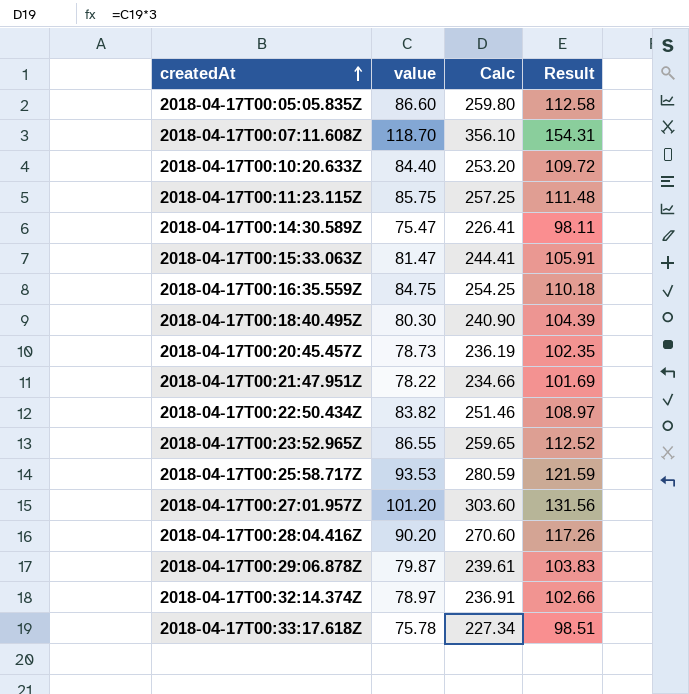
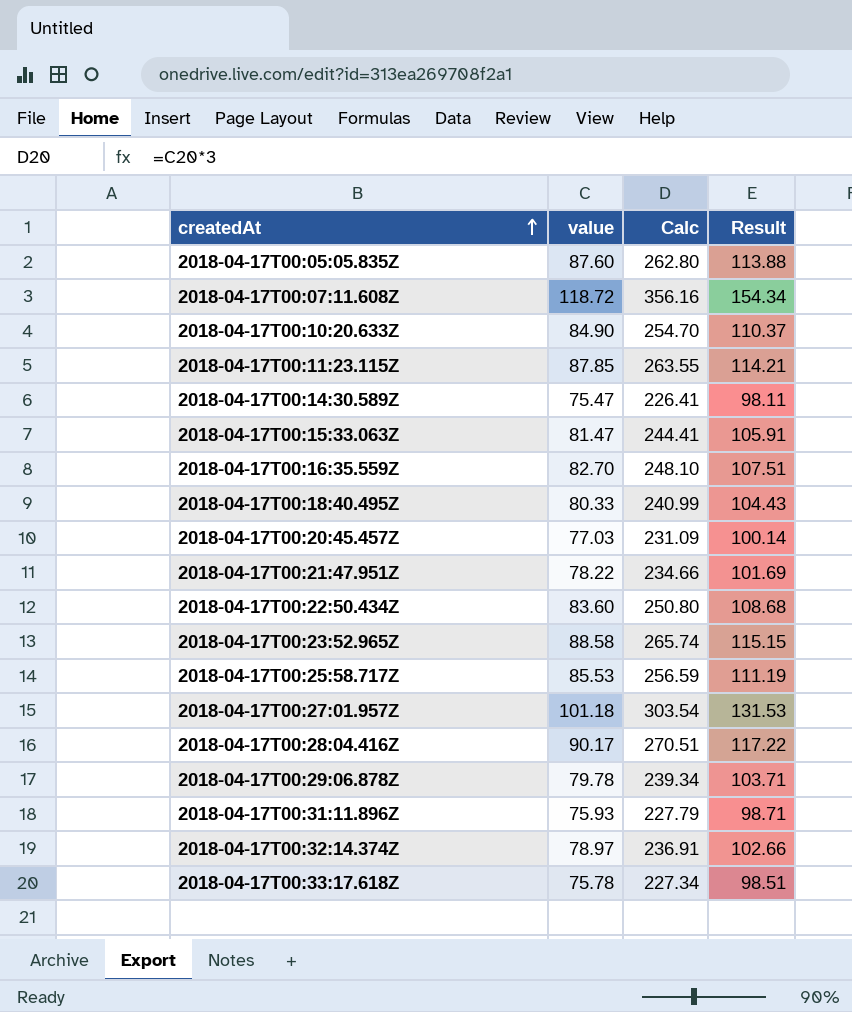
2018-04-17T00:05:05.835Z | value: 86.60 -> 87.60
2018-04-17T00:05:05.835Z | Calc: 259.80 -> 262.80
2018-04-17T00:05:05.835Z | Result: 112.58 -> 113.88
2018-04-17T00:07:11.608Z | value: 118.70 -> 118.72
2018-04-17T00:07:11.608Z | Calc: 356.10 -> 356.16
2018-04-17T00:07:11.608Z | Result: 154.31 -> 154.34
2018-04-17T00:10:20.633Z | value: 84.40 -> 84.90
2018-04-17T00:10:20.633Z | Calc: 253.20 -> 254.70
2018-04-17T00:10:20.633Z | Result: 109.72 -> 110.37
2018-04-17T00:11:23.115Z | value: 85.75 -> 87.85
2018-04-17T00:11:23.115Z | Calc: 257.25 -> 263.55
2018-04-17T00:11:23.115Z | Result: 111.48 -> 114.21
2018-04-17T00:16:35.559Z | value: 84.75 -> 82.70
2018-04-17T00:16:35.559Z | Calc: 254.25 -> 248.10
2018-04-17T00:16:35.559Z | Result: 110.18 -> 107.51
2018-04-17T00:18:40.495Z | value: 80.30 -> 80.33
2018-04-17T00:18:40.495Z | Calc: 240.90 -> 240.99
2018-04-17T00:18:40.495Z | Result: 104.39 -> 104.43
2018-04-17T00:20:45.457Z | value: 78.73 -> 77.03
2018-04-17T00:20:45.457Z | Calc: 236.19 -> 231.09
2018-04-17T00:20:45.457Z | Result: 102.35 -> 100.14
2018-04-17T00:22:50.434Z | value: 83.82 -> 83.60
2018-04-17T00:22:50.434Z | Calc: 251.46 -> 250.80
2018-04-17T00:22:50.434Z | Result: 108.97 -> 108.68
2018-04-17T00:23:52.965Z | value: 86.55 -> 88.58
2018-04-17T00:23:52.965Z | Calc: 259.65 -> 265.74
2018-04-17T00:23:52.965Z | Result: 112.52 -> 115.15
2018-04-17T00:25:58.717Z | value: 93.53 -> 85.53
2018-04-17T00:25:58.717Z | Calc: 280.59 -> 256.59
2018-04-17T00:25:58.717Z | Result: 121.59 -> 111.19
2018-04-17T00:27:01.957Z | value: 101.20 -> 101.18
2018-04-17T00:27:01.957Z | Calc: 303.60 -> 303.54
2018-04-17T00:27:01.957Z | Result: 131.56 -> 131.53
2018-04-17T00:28:04.416Z | value: 90.20 -> 90.17
2018-04-17T00:28:04.416Z | Calc: 270.60 -> 270.51
2018-04-17T00:28:04.416Z | Result: 117.26 -> 117.22
2018-04-17T00:29:06.878Z | value: 79.87 -> 79.78
2018-04-17T00:29:06.878Z | Calc: 239.61 -> 239.34
2018-04-17T00:29:06.878Z | Result: 103.83 -> 103.71
row 2018-04-17T00:31:11.896Z: none -> 75.93 | 227.79 | 98.71

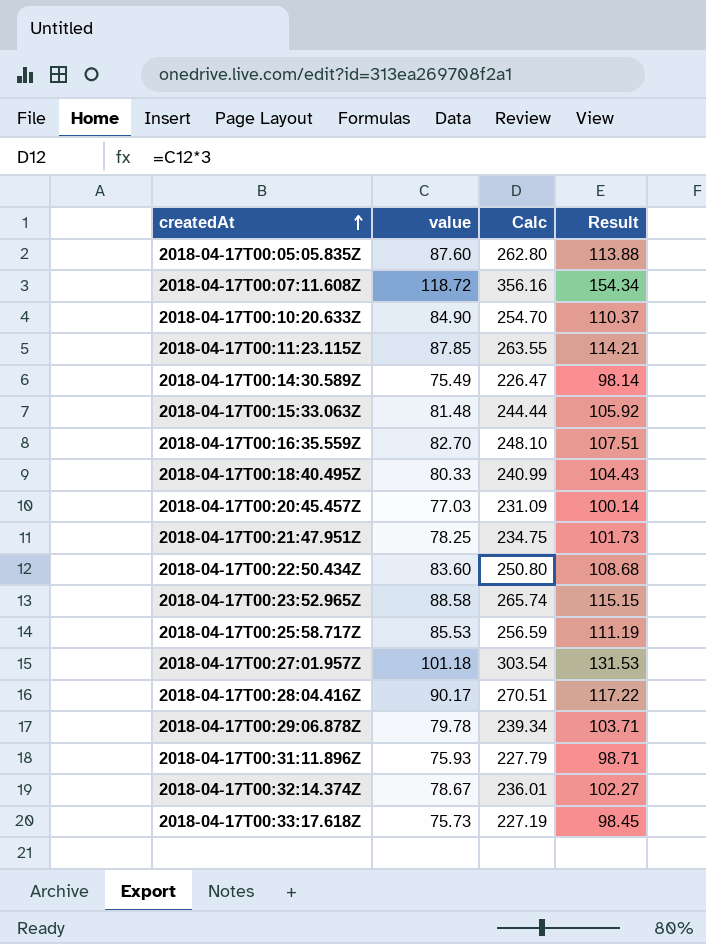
2018-04-17T00:14:30.589Z | value: 75.47 -> 75.49
2018-04-17T00:14:30.589Z | Calc: 226.41 -> 226.47
2018-04-17T00:14:30.589Z | Result: 98.11 -> 98.14
2018-04-17T00:15:33.063Z | value: 81.47 -> 81.48
2018-04-17T00:15:33.063Z | Calc: 244.41 -> 244.44
2018-04-17T00:15:33.063Z | Result: 105.91 -> 105.92
2018-04-17T00:21:47.951Z | value: 78.22 -> 78.25
2018-04-17T00:21:47.951Z | Calc: 234.66 -> 234.75
2018-04-17T00:21:47.951Z | Result: 101.69 -> 101.73
2018-04-17T00:32:14.374Z | value: 78.97 -> 78.67
2018-04-17T00:32:14.374Z | Calc: 236.91 -> 236.01
2018-04-17T00:32:14.374Z | Result: 102.66 -> 102.27
2018-04-17T00:33:17.618Z | value: 75.78 -> 75.73
2018-04-17T00:33:17.618Z | Calc: 227.34 -> 227.19
2018-04-17T00:33:17.618Z | Result: 98.51 -> 98.45

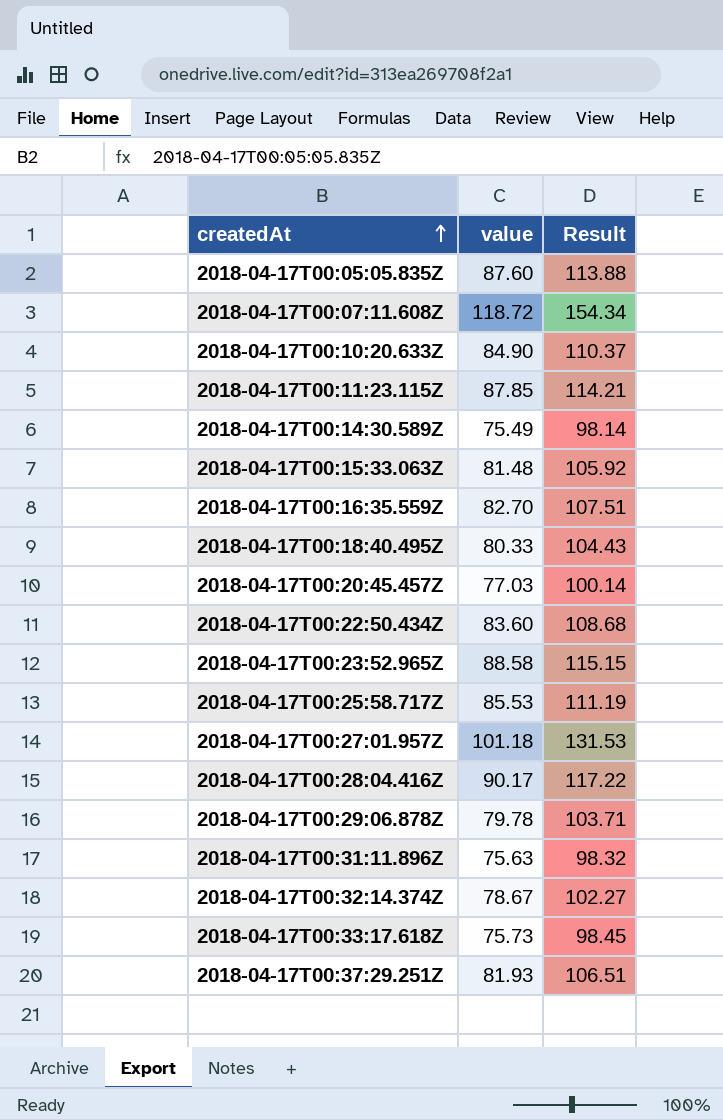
column Calc | formula: [value] * 3 -> none
row 2018-04-17T00:21:47.951Z: 78.25 | 234.75 | 101.73 -> none
2018-04-17T00:31:11.896Z | value: 75.93 -> 75.63
2018-04-17T00:31:11.896Z | Result: 98.71 -> 98.32
row 2018-04-17T00:37:29.251Z: none -> 81.93 | 106.51

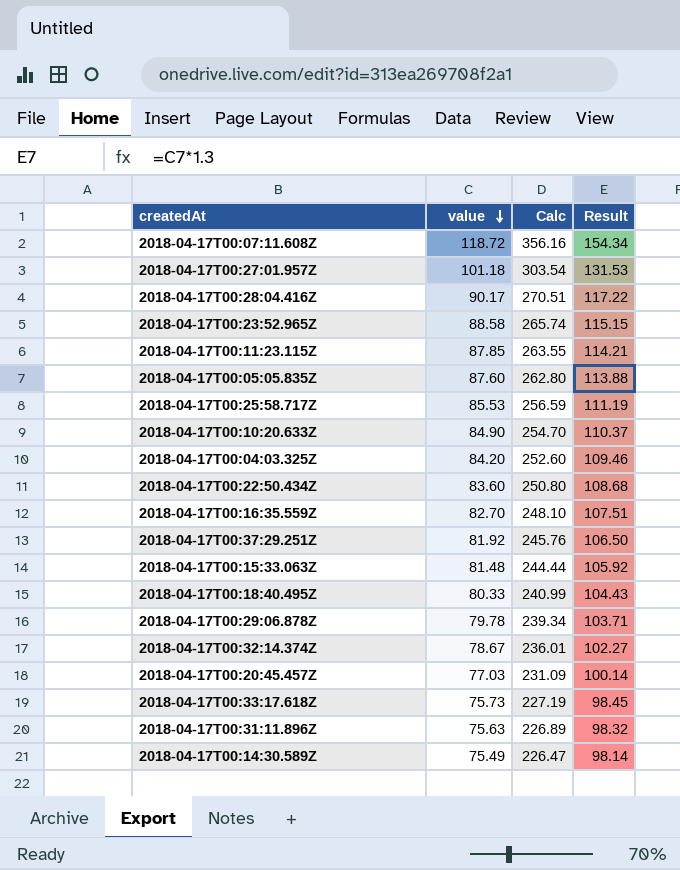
row order: createdAt ascending -> value descending
column Calc | formula: none -> [value] * 3
row 2018-04-17T00:04:03.325Z: none -> 84.20 | 252.60 | 109.46
2018-04-17T00:37:29.251Z | value: 81.93 -> 81.92
2018-04-17T00:37:29.251Z | Result: 106.51 -> 106.50

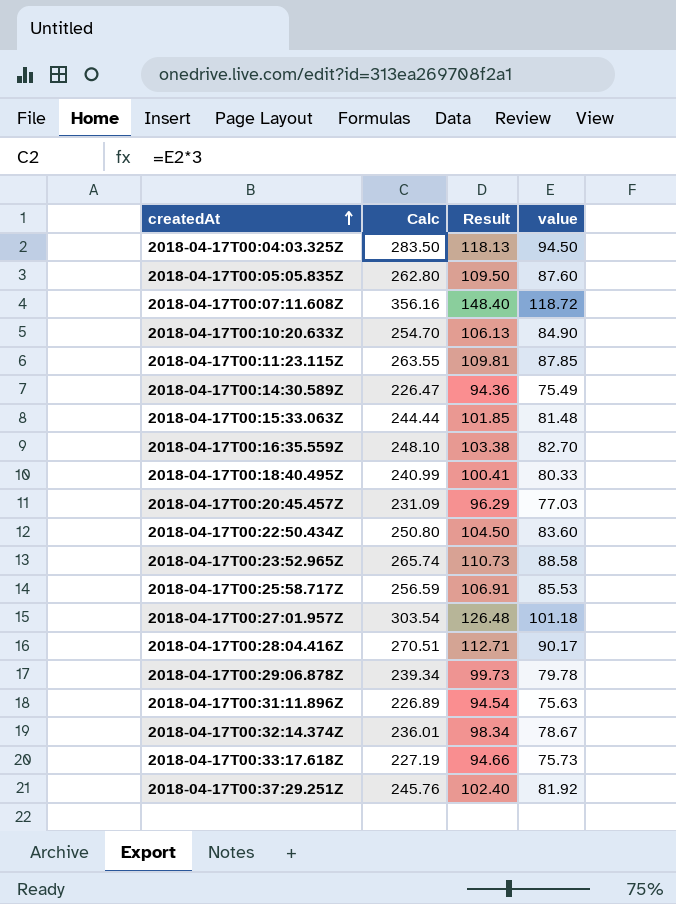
row order: value descending -> createdAt ascending
column Result | formula: [value] * 1.3 -> [value] * 1.25
column value | position: 2 -> 4
2018-04-17T00:04:03.325Z | Calc: 252.60 -> 283.50
2018-04-17T00:04:03.325Z | value: 84.20 -> 94.50

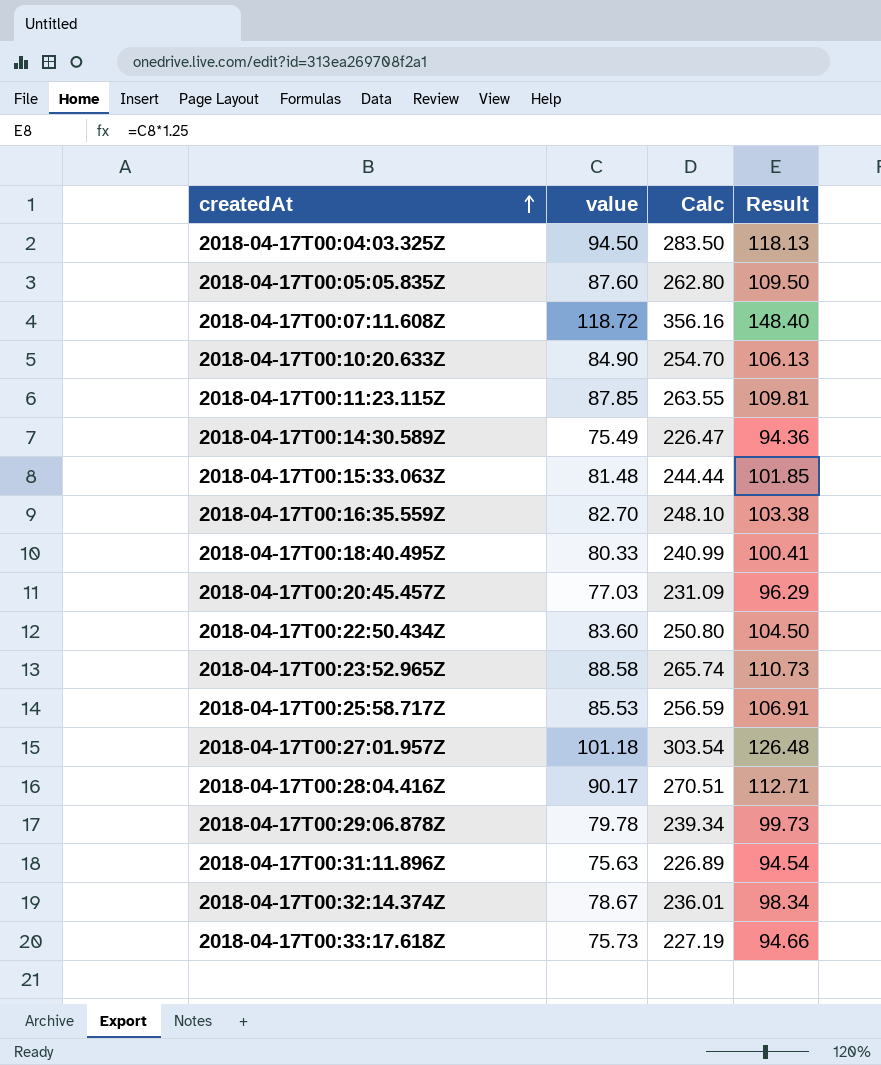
column value | position: 4 -> 2
row 2018-04-17T00:37:29.251Z: 245.76 | 102.40 | 81.92 -> none

